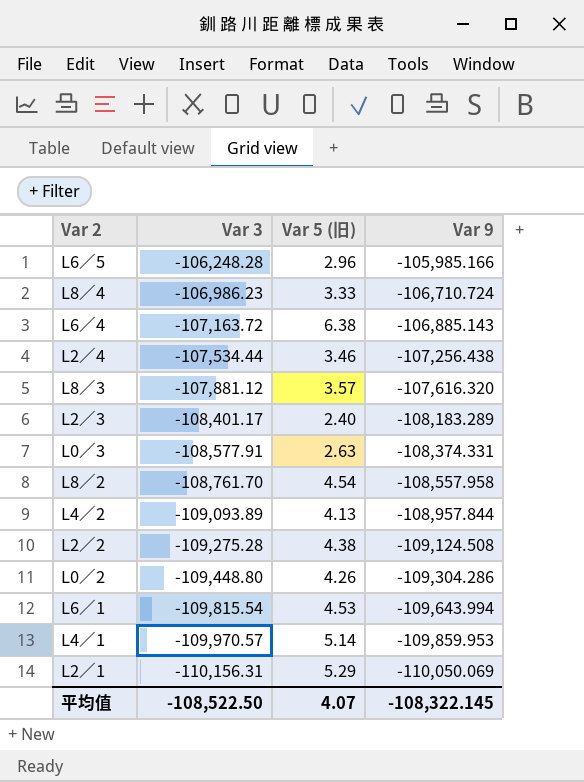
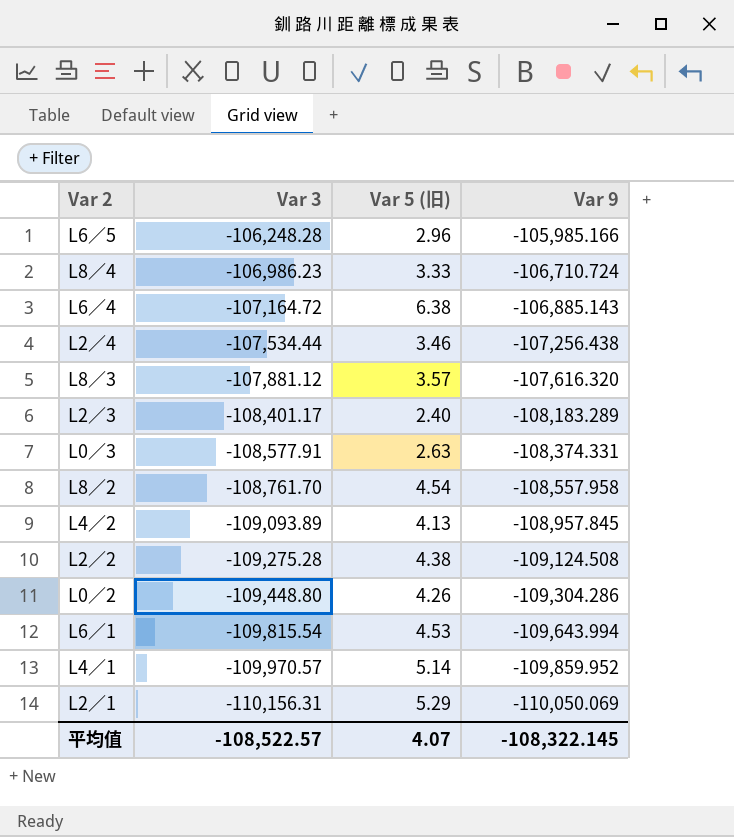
L6／4 | Var 3: -107,163.72 -> -107,164.72
L4／2 | Var 9: -108,957.844 -> -108,957.845
L4／1 | Var 9: -109,859.953 -> -109,859.952
平均值 | Var 3: -108,522.50 -> -108,522.57

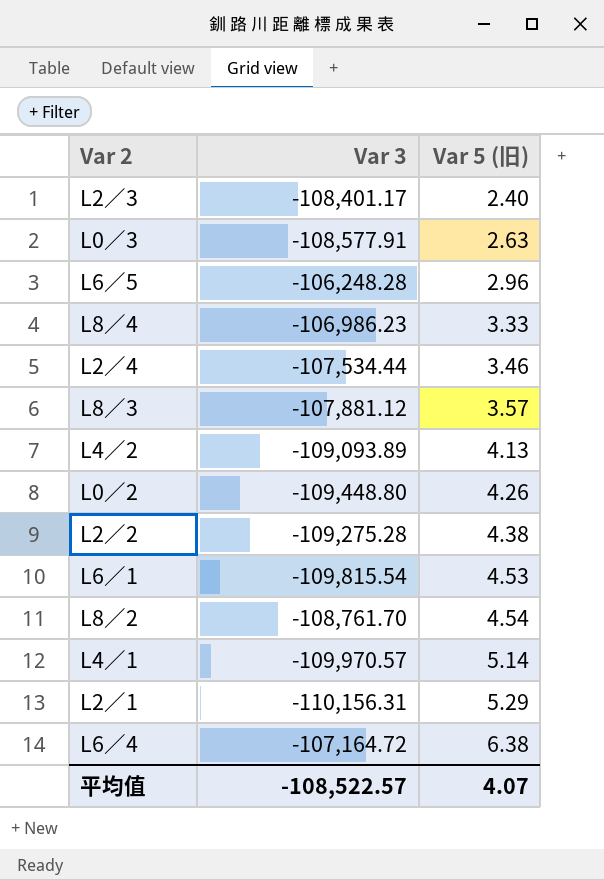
row order: Var 3 descending -> Var 5 (旧) ascending
column Var 9 | position: 4 -> none

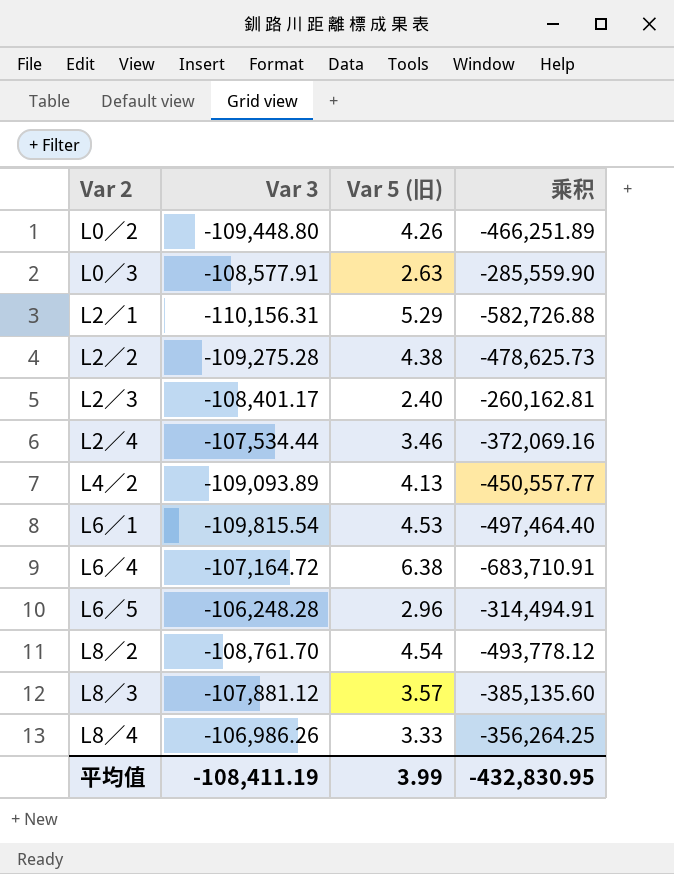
row order: Var 5 (旧) ascending -> Var 2 ascending
column 乘积 | formula: none -> [Var 3] * [Var 5 (旧)]
row L4／1: -109,970.57 | 5.14 -> none
L8／4 | Var 3: -106,986.23 -> -106,986.26
平均值 | Var 3: -108,522.57 -> -108,411.19
平均值 | Var 5 (旧): 4.07 -> 3.99

